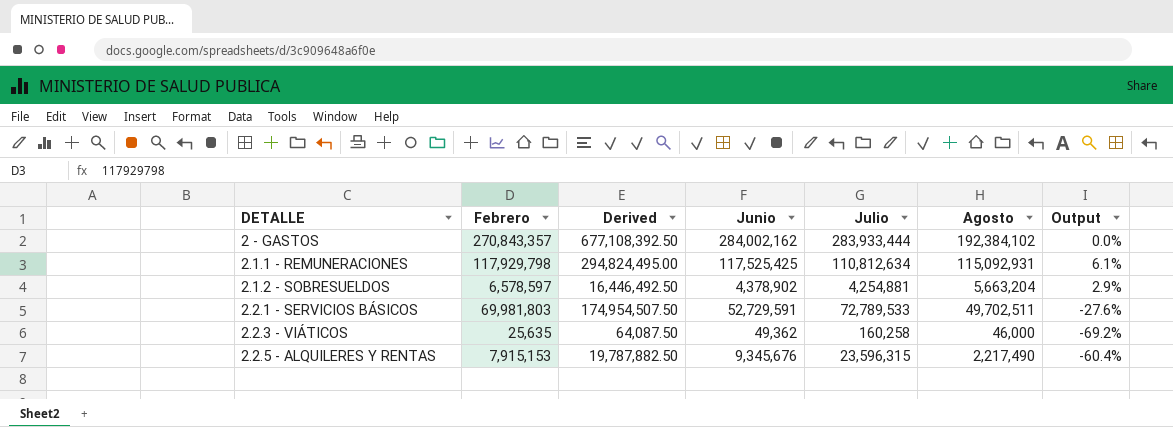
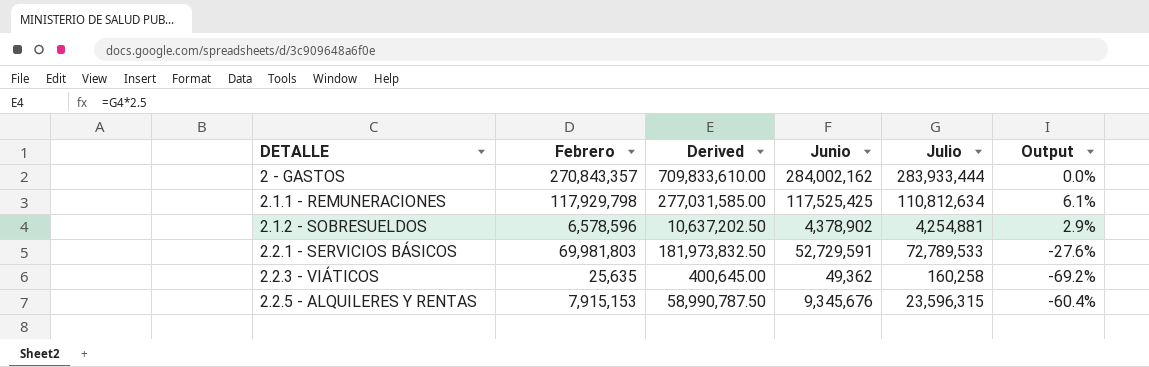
column Agosto | position: 6 -> none
column Derived | formula: [Febrero] * 2.5 -> [Julio] * 2.5
2.1.2 - SOBRESUELDOS | Febrero: 6,578,597 -> 6,578,596

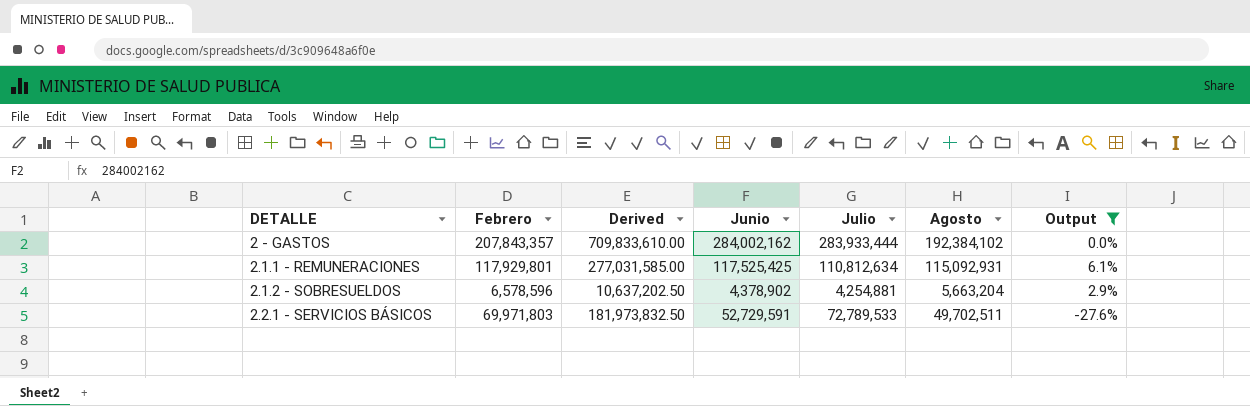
filter: none -> Output >= -27.6%
column Agosto | position: none -> 6
2 - GASTOS | Febrero: 270,843,357 -> 207,843,357
2.1.1 - REMUNERACIONES | Febrero: 117,929,798 -> 117,929,801
2.2.1 - SERVICIOS BÁSICOS | Febrero: 69,981,803 -> 69,971,803

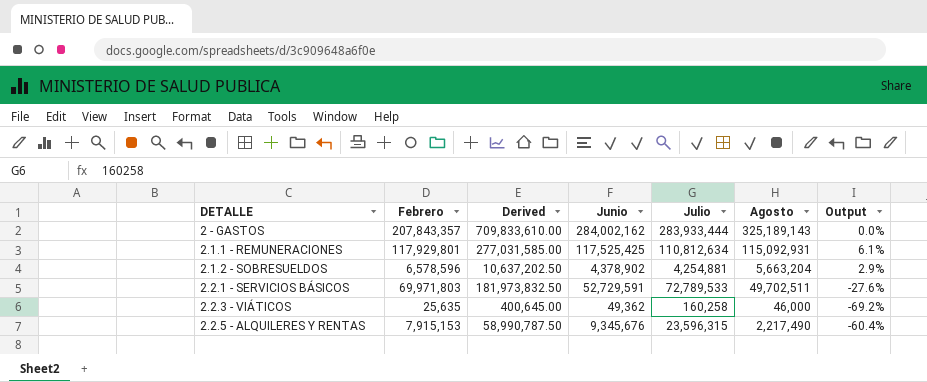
filter: Output >= -27.6% -> none
2 - GASTOS | Agosto: 192,384,102 -> 325,189,143

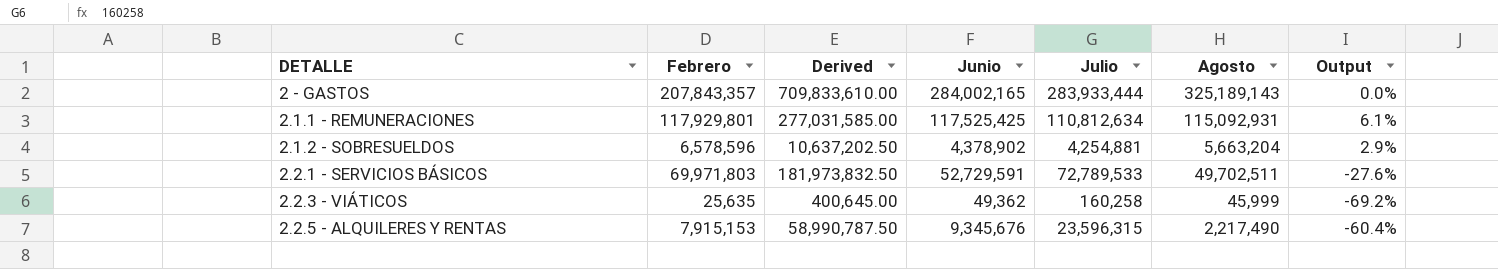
2 - GASTOS | Junio: 284,002,162 -> 284,002,165
2.2.3 - VIÁTICOS | Agosto: 46,000 -> 45,999

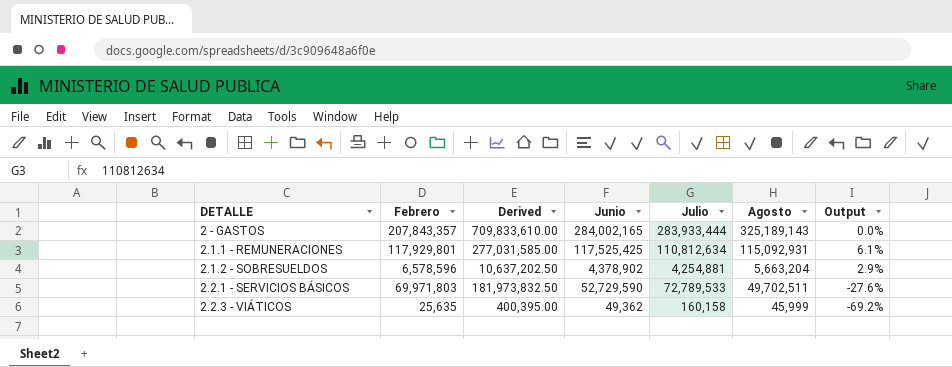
row 2.2.5 - ALQUILERES Y RENTAS: 7,915,153 | 58,990,787.50 | 9,345,676 | 23,596,315 | 2,217,490 | -60.4% -> none
2.2.1 - SERVICIOS BÁSICOS | Junio: 52,729,591 -> 52,729,590
2.2.3 - VIÁTICOS | Derived: 400,645.00 -> 400,395.00
2.2.3 - VIÁTICOS | Julio: 160,258 -> 160,158

